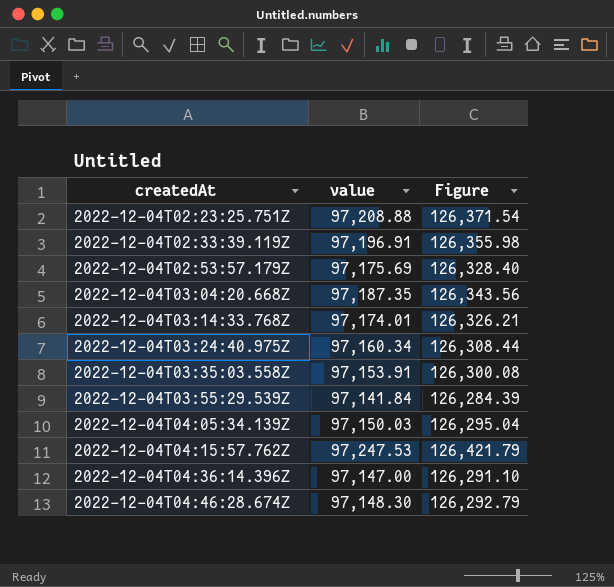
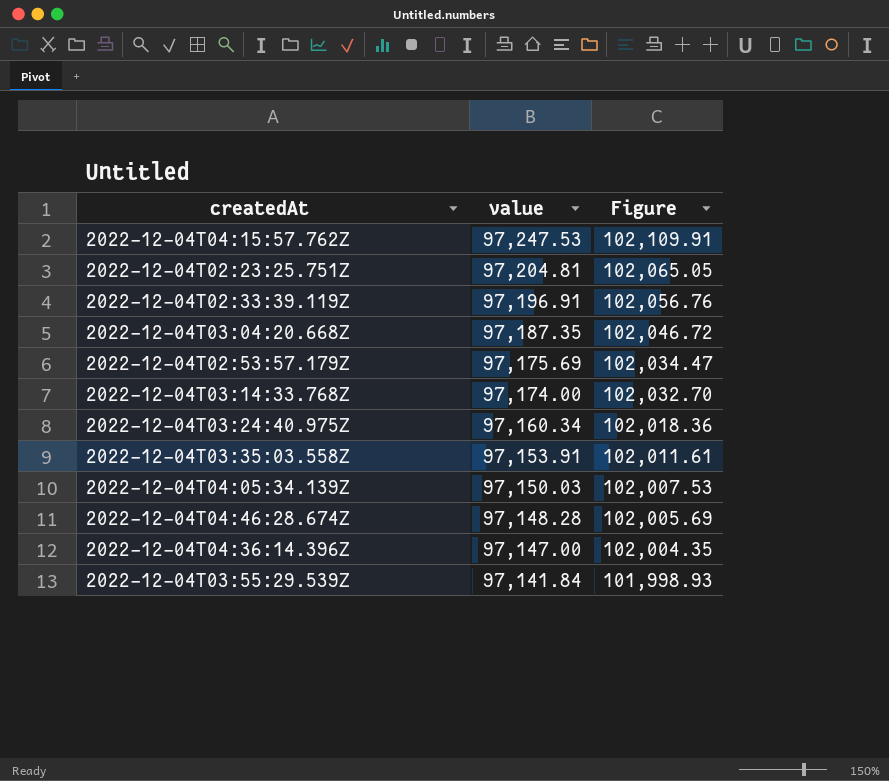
row order: createdAt ascending -> value descending
column Figure | formula: [value] * 1.3 -> [value] * 1.05
2022-12-04T02:23:25.751Z | value: 97,208.88 -> 97,204.81
2022-12-04T03:14:33.768Z | value: 97,174.01 -> 97,174.00
2022-12-04T04:46:28.674Z | value: 97,148.30 -> 97,148.28

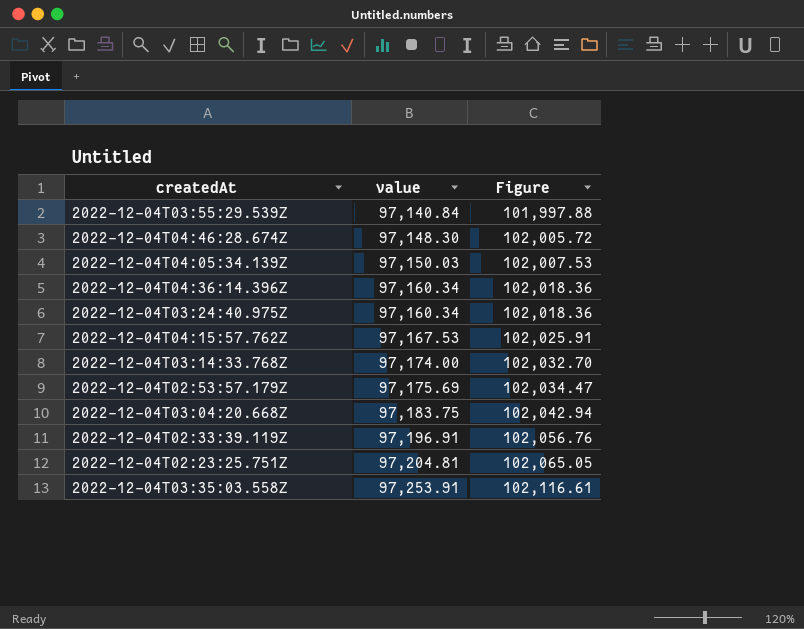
row order: value descending -> value ascending
2022-12-04T03:55:29.539Z | value: 97,141.84 -> 97,140.84
2022-12-04T03:55:29.539Z | Figure: 101,998.93 -> 101,997.88
2022-12-04T04:46:28.674Z | value: 97,148.28 -> 97,148.30
2022-12-04T04:46:28.674Z | Figure: 102,005.69 -> 102,005.72
2022-12-04T04:36:14.396Z | value: 97,147.00 -> 97,160.34
2022-12-04T04:36:14.396Z | Figure: 102,004.35 -> 102,018.36
2022-12-04T04:15:57.762Z | value: 97,247.53 -> 97,167.53
2022-12-04T04:15:57.762Z | Figure: 102,109.91 -> 102,025.91
2022-12-04T03:04:20.668Z | value: 97,187.35 -> 97,183.75
2022-12-04T03:04:20.668Z | Figure: 102,046.72 -> 102,042.94
2022-12-04T03:35:03.558Z | value: 97,153.91 -> 97,253.91
2022-12-04T03:35:03.558Z | Figure: 102,011.61 -> 102,116.61

